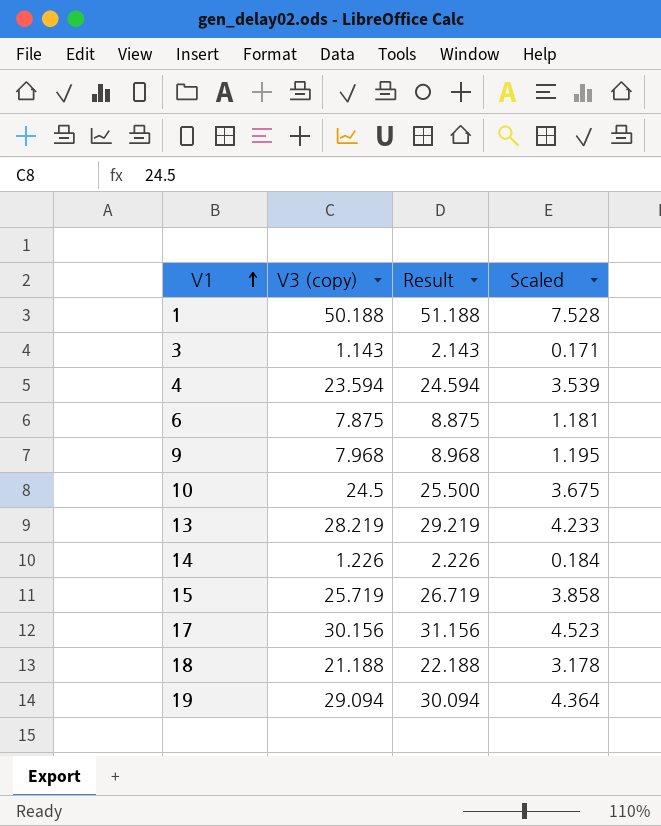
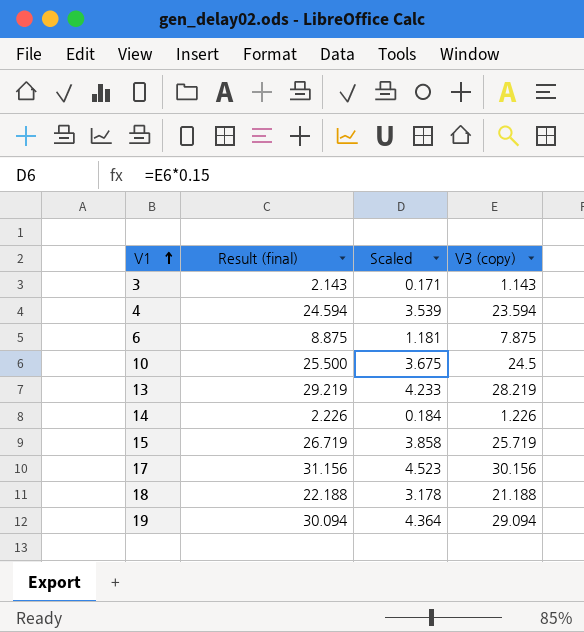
column name: Result -> Result (final)
column V3 (copy) | position: 2 -> 4
row 1: 50.188 | 51.188 | 7.528 -> none
row 9: 7.968 | 8.968 | 1.195 -> none

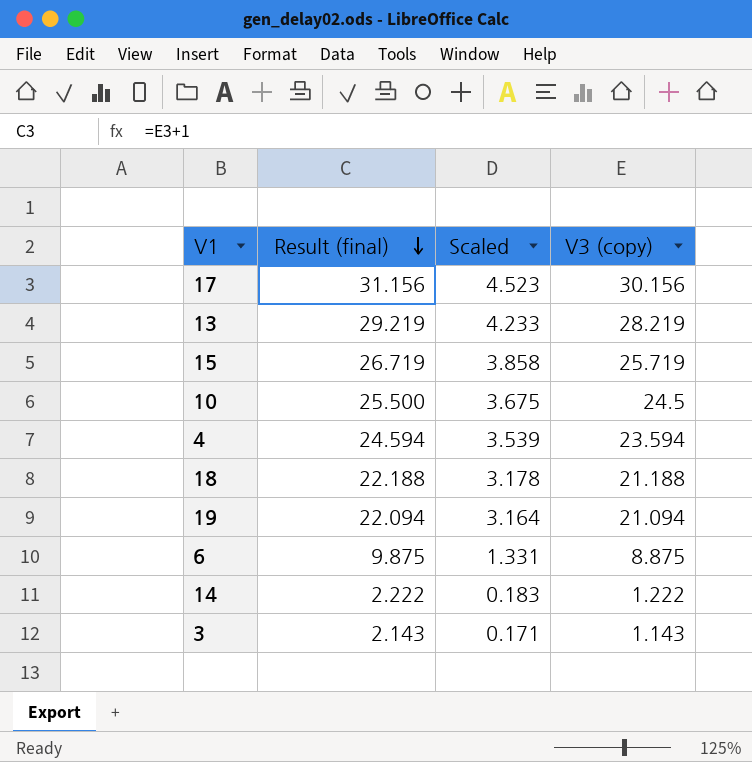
row order: V1 ascending -> Result (final) descending
19 | Result (final): 30.094 -> 22.094
19 | Scaled: 4.364 -> 3.164
19 | V3 (copy): 29.094 -> 21.094
6 | Result (final): 8.875 -> 9.875
6 | Scaled: 1.181 -> 1.331
6 | V3 (copy): 7.875 -> 8.875
14 | Result (final): 2.226 -> 2.222
14 | Scaled: 0.184 -> 0.183
14 | V3 (copy): 1.226 -> 1.222

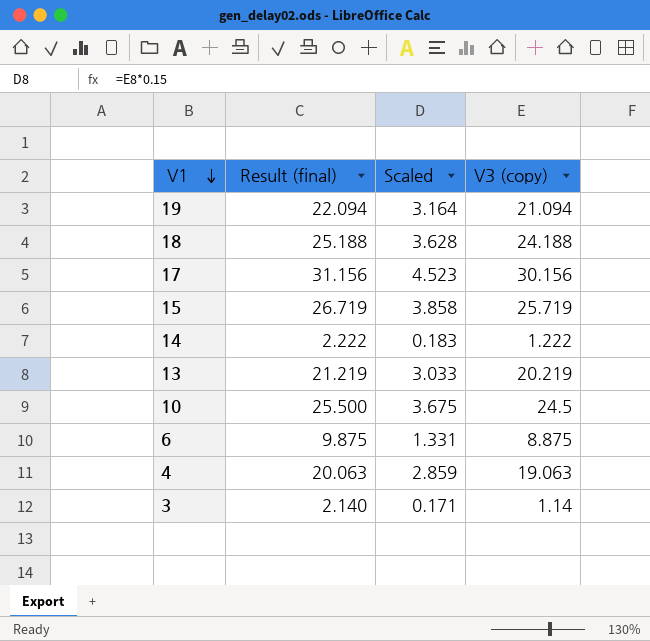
row order: Result (final) descending -> V1 descending
18 | Result (final): 22.188 -> 25.188
18 | Scaled: 3.178 -> 3.628
18 | V3 (copy): 21.188 -> 24.188
13 | Result (final): 29.219 -> 21.219
13 | Scaled: 4.233 -> 3.033
13 | V3 (copy): 28.219 -> 20.219
4 | Result (final): 24.594 -> 20.063
4 | Scaled: 3.539 -> 2.859
4 | V3 (copy): 23.594 -> 19.063
3 | Result (final): 2.143 -> 2.140
3 | V3 (copy): 1.143 -> 1.14

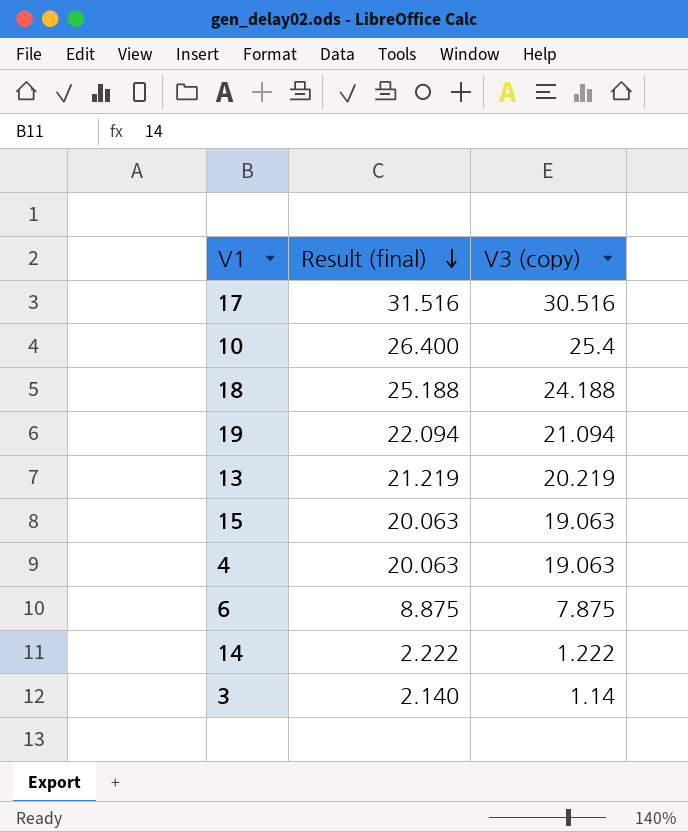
row order: V1 descending -> Result (final) descending
column Scaled | formula: [V3 (copy)] * 0.15 -> none
17 | Result (final): 31.156 -> 31.516
17 | V3 (copy): 30.156 -> 30.516
10 | Result (final): 25.500 -> 26.400
10 | V3 (copy): 24.5 -> 25.4
15 | Result (final): 26.719 -> 20.063
15 | V3 (copy): 25.719 -> 19.063
6 | Result (final): 9.875 -> 8.875
6 | V3 (copy): 8.875 -> 7.875

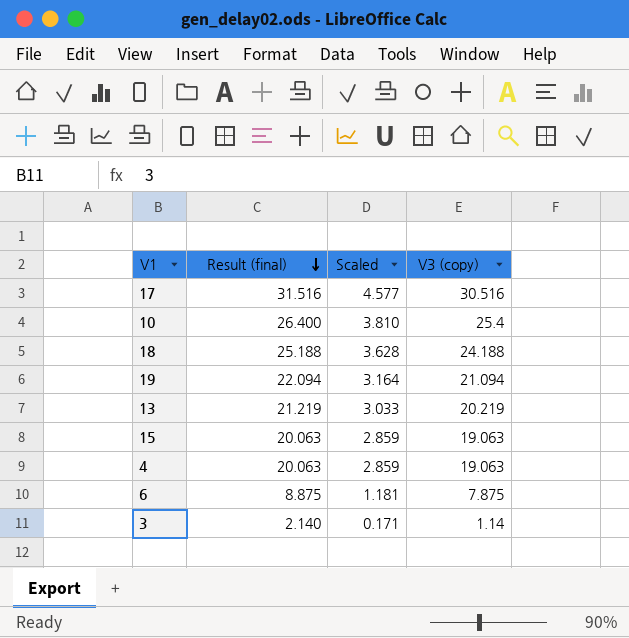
column Scaled | formula: none -> [V3 (copy)] * 0.15
row 14: 2.222 | 1.222 -> none

